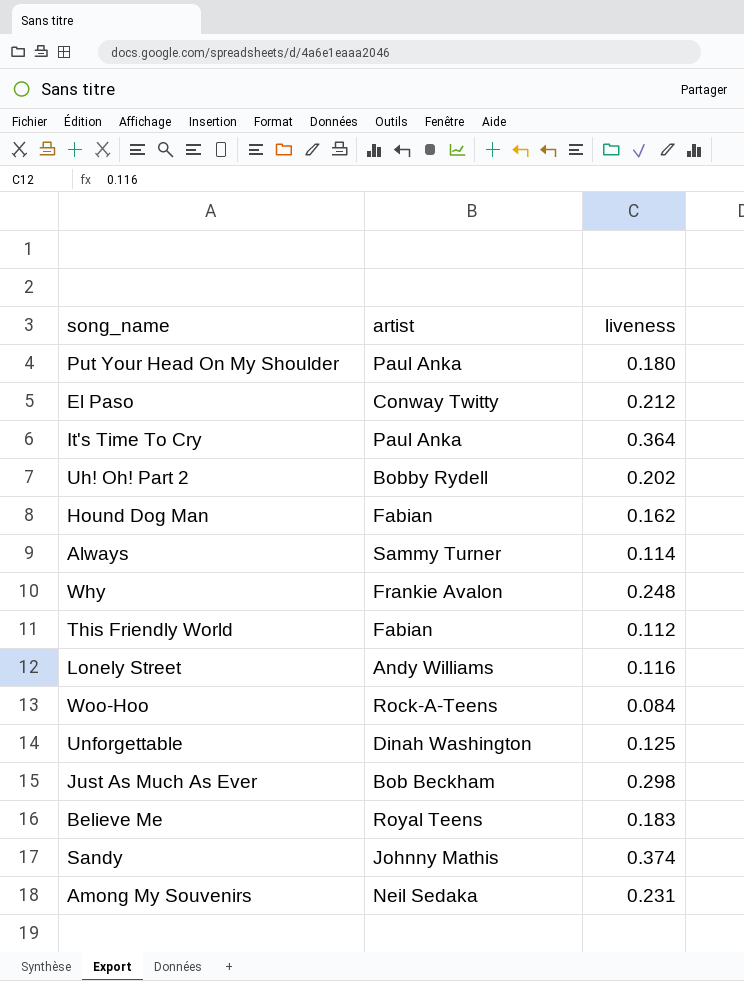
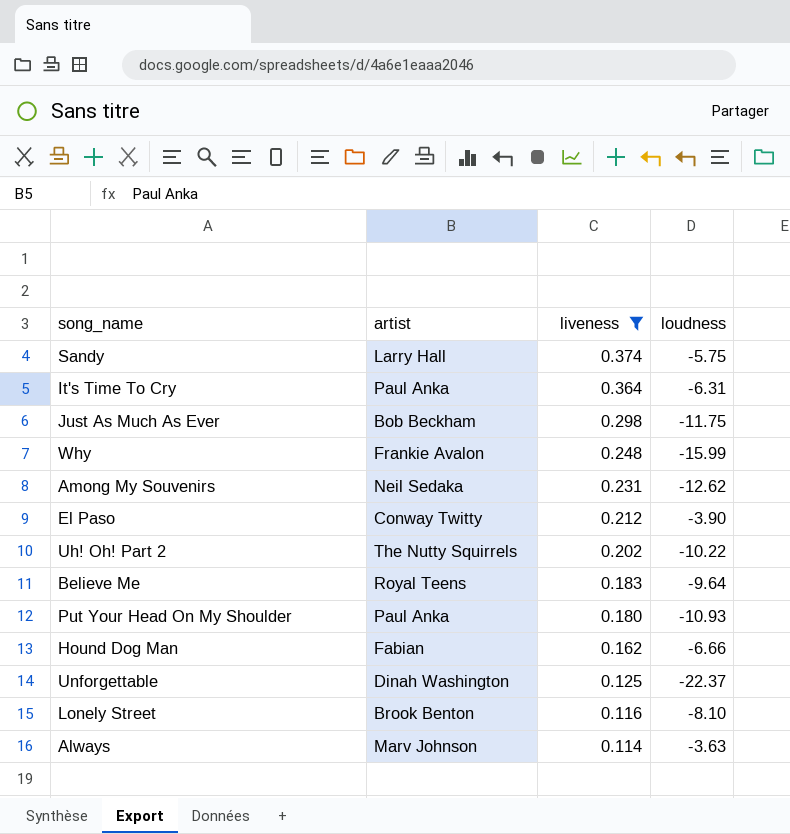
filter: none -> liveness >= 0.114
row order: none -> liveness descending
column loudness | position: none -> 4
Sandy | artist: Johnny Mathis -> Larry Hall
Uh! Oh! Part 2 | artist: Bobby Rydell -> The Nutty Squirrels
Lonely Street | artist: Andy Williams -> Brook Benton
Always | artist: Sammy Turner -> Marv Johnson

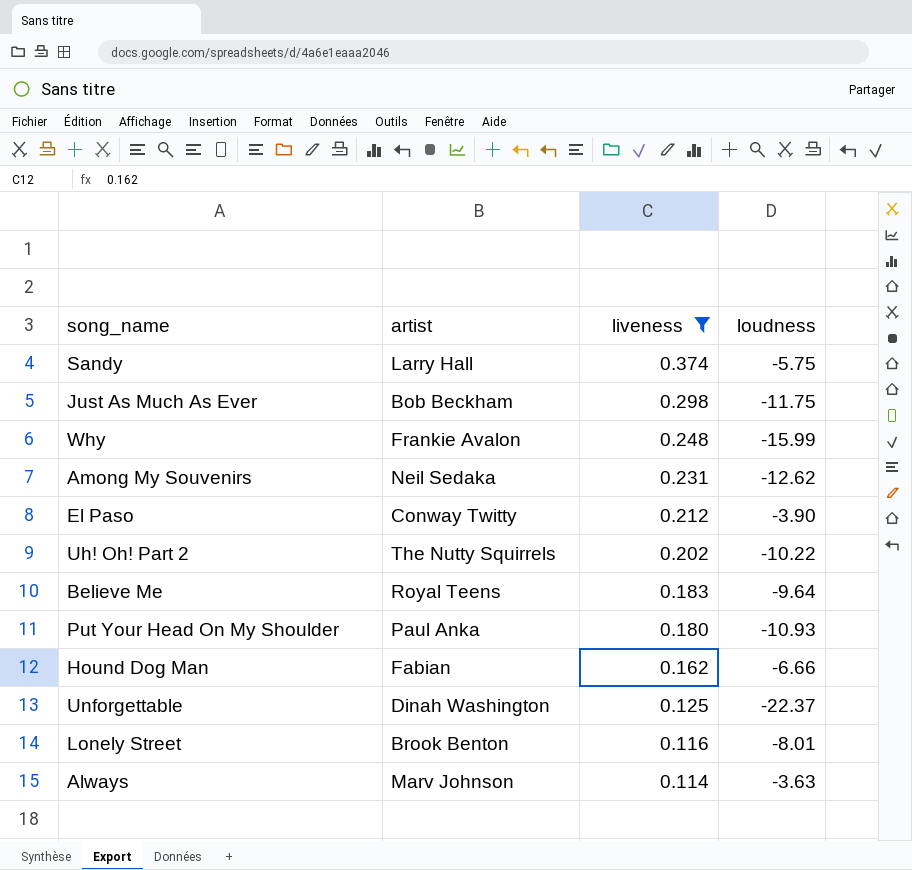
row It's Time To Cry: Paul Anka | 0.364 | -6.31 -> none
Lonely Street | loudness: -8.10 -> -8.01

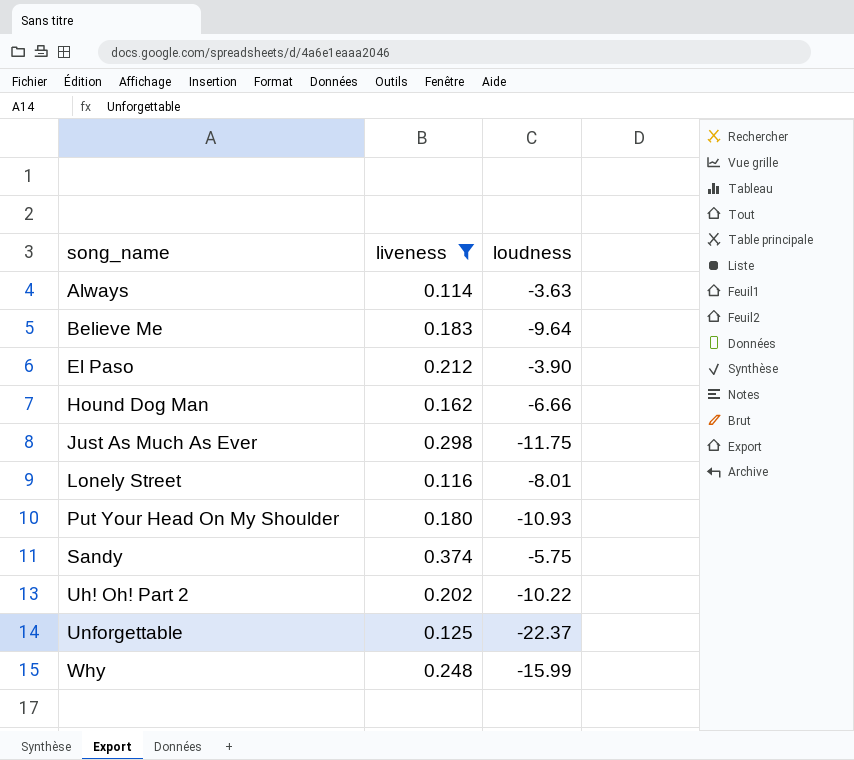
row order: liveness descending -> song_name ascending
column artist | position: 2 -> none
row Among My Souvenirs: Neil Sedaka | 0.231 | -12.62 -> none

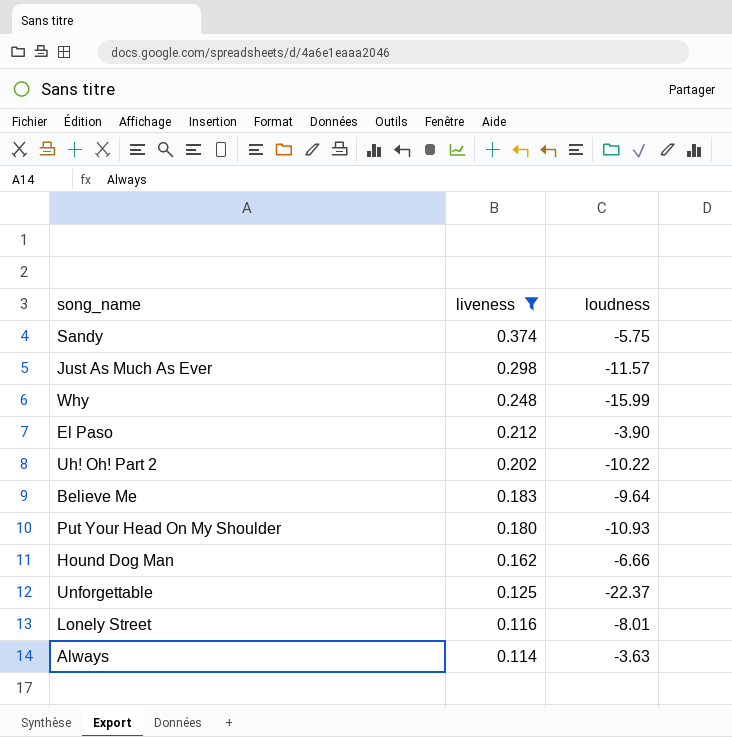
row order: song_name ascending -> liveness descending
Just As Much As Ever | loudness: -11.75 -> -11.57

